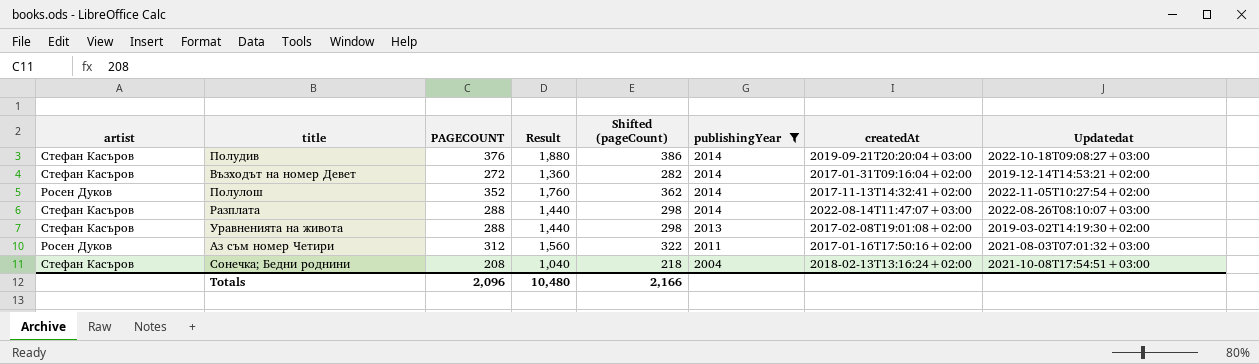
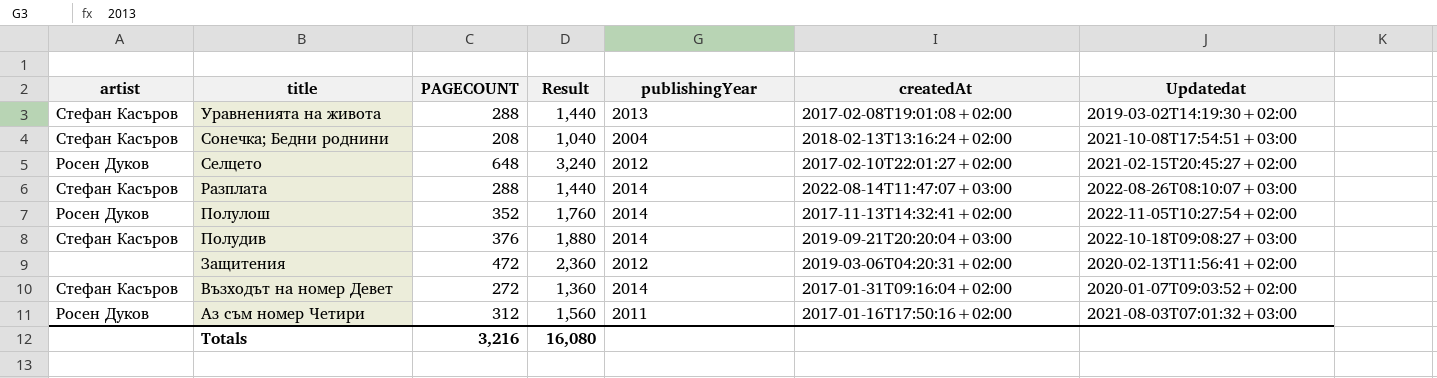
filter: publishingYear != 2012 -> none
row order: publishingYear descending -> title descending
column Shifted (pageCount) | formula: [PAGECOUNT] + 10 -> none
Възходът на номер Девет | Updatedat: 2019-12-14T14:53:21+02:00 -> 2020-01-07T09:03:52+02:00
Totals | PAGECOUNT: 2,096 -> 3,216
Totals | Result: 10,480 -> 16,080

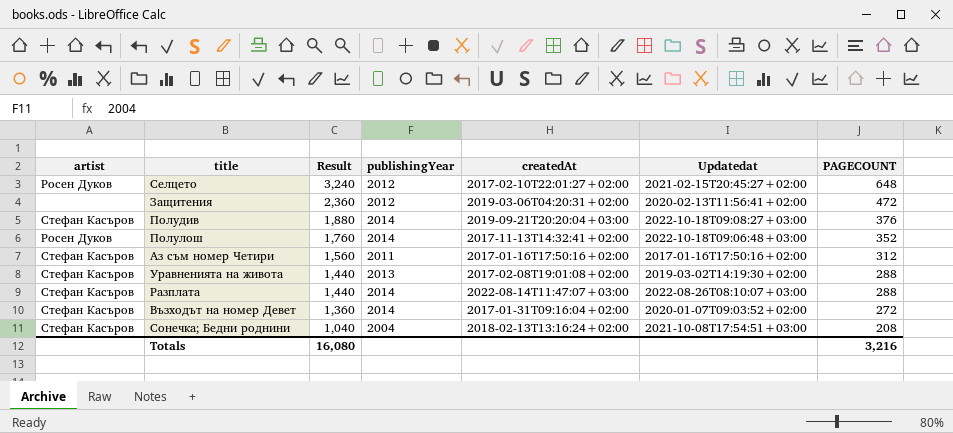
row order: title descending -> Result descending
column PAGECOUNT | position: 3 -> 7
Полулош | Updatedat: 2022-11-05T10:27:54+02:00 -> 2022-10-18T09:06:48+03:00
Аз съм номер Четири | artist: Росен Дуков -> Стефан Касъров
Аз съм номер Четири | Updatedat: 2021-08-03T07:01:32+03:00 -> 2017-01-16T17:50:16+02:00

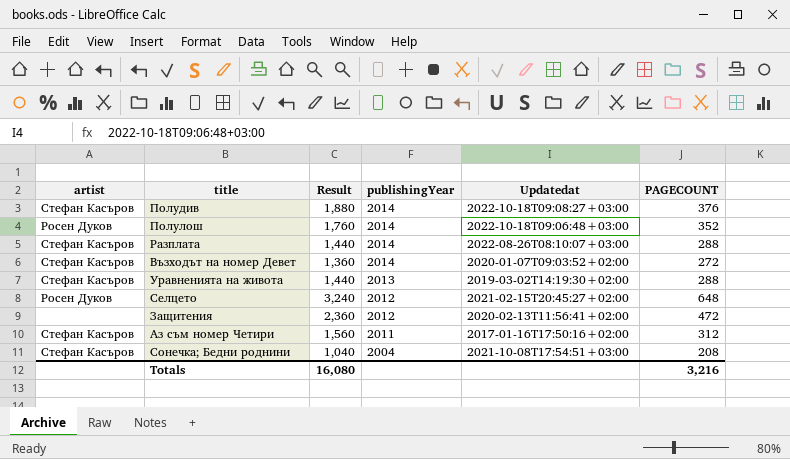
row order: Result descending -> publishingYear descending
column createdAt | position: 5 -> none

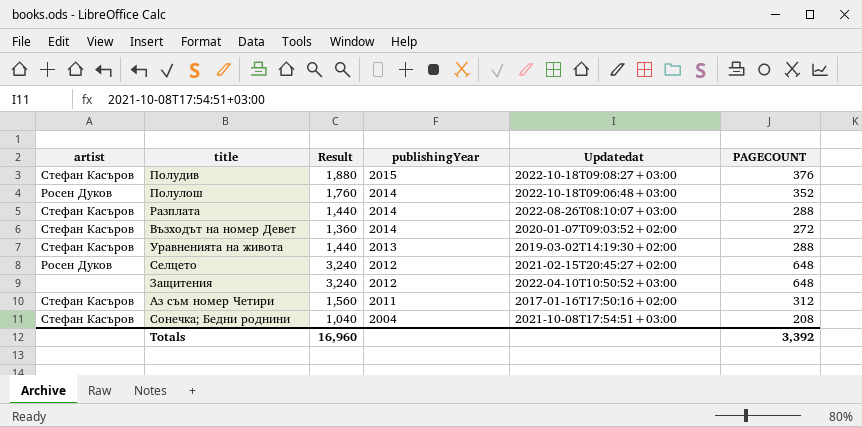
Полудив | publishingYear: 2014 -> 2015
Защитения | Result: 2,360 -> 3,240
Защитения | Updatedat: 2020-02-13T11:56:41+02:00 -> 2022-04-10T10:50:52+03:00
Защитения | PAGECOUNT: 472 -> 648
Totals | Result: 16,080 -> 16,960
Totals | PAGECOUNT: 3,216 -> 3,392

